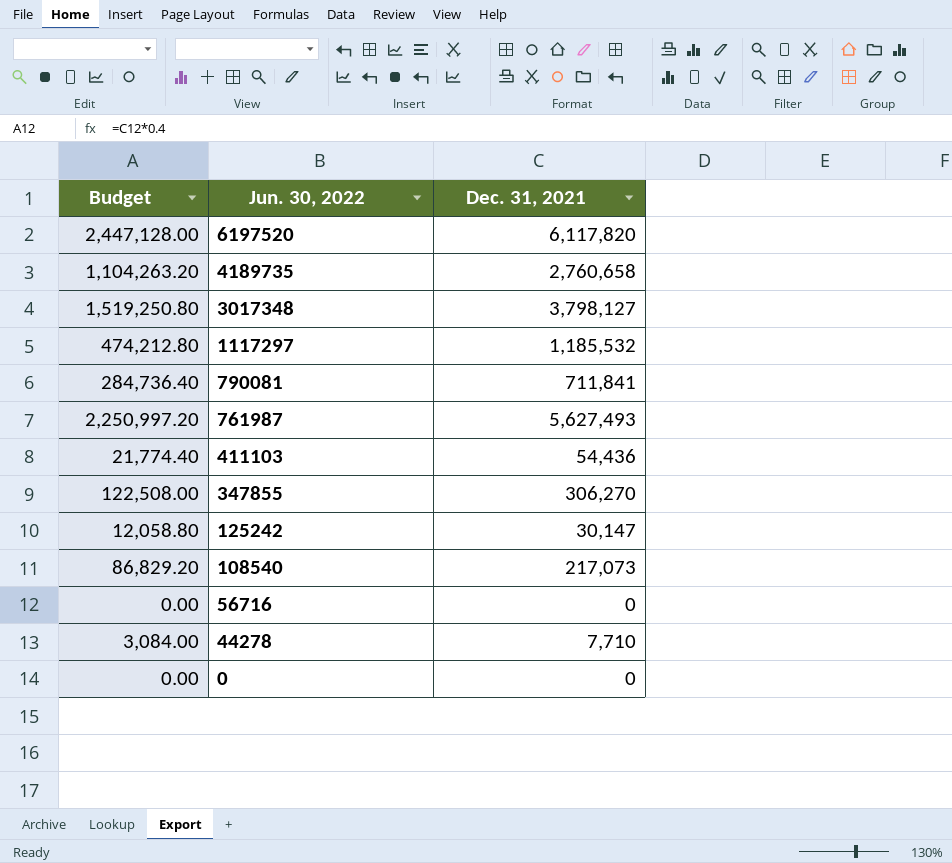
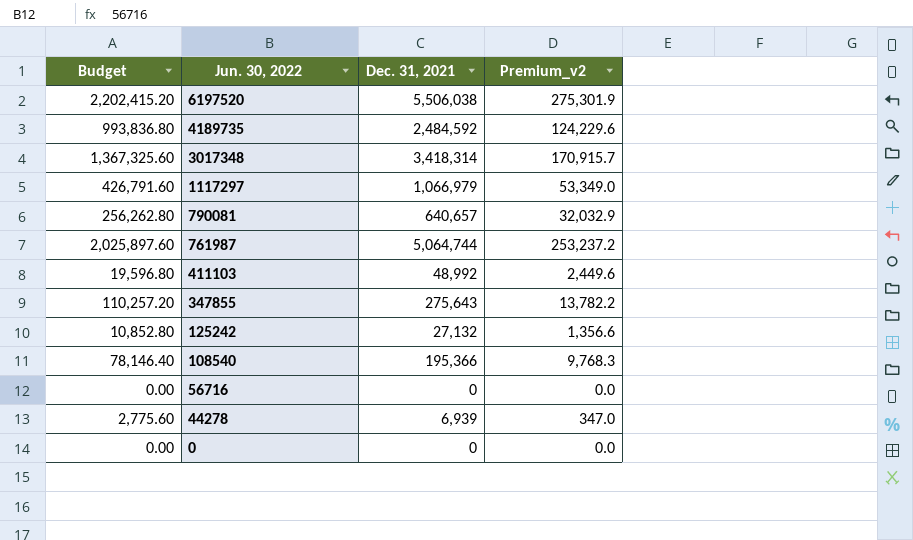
column Premium_v2 | formula: none -> [Dec. 31, 2021] * 0.05
6197520 | Budget: 2,447,128.00 -> 2,202,415.20
6197520 | Dec. 31, 2021: 6,117,820 -> 5,506,038
4189735 | Budget: 1,104,263.20 -> 993,836.80
4189735 | Dec. 31, 2021: 2,760,658 -> 2,484,592
3017348 | Budget: 1,519,250.80 -> 1,367,325.60
3017348 | Dec. 31, 2021: 3,798,127 -> 3,418,314
1117297 | Budget: 474,212.80 -> 426,791.60
1117297 | Dec. 31, 2021: 1,185,532 -> 1,066,979
790081 | Budget: 284,736.40 -> 256,262.80
790081 | Dec. 31, 2021: 711,841 -> 640,657
761987 | Budget: 2,250,997.20 -> 2,025,897.60
761987 | Dec. 31, 2021: 5,627,493 -> 5,064,744
411103 | Budget: 21,774.40 -> 19,596.80
411103 | Dec. 31, 2021: 54,436 -> 48,992
347855 | Budget: 122,508.00 -> 110,257.20
347855 | Dec. 31, 2021: 306,270 -> 275,643
125242 | Budget: 12,058.80 -> 10,852.80
125242 | Dec. 31, 2021: 30,147 -> 27,132
108540 | Budget: 86,829.20 -> 78,146.40
108540 | Dec. 31, 2021: 217,073 -> 195,366
44278 | Budget: 3,084.00 -> 2,775.60
44278 | Dec. 31, 2021: 7,710 -> 6,939

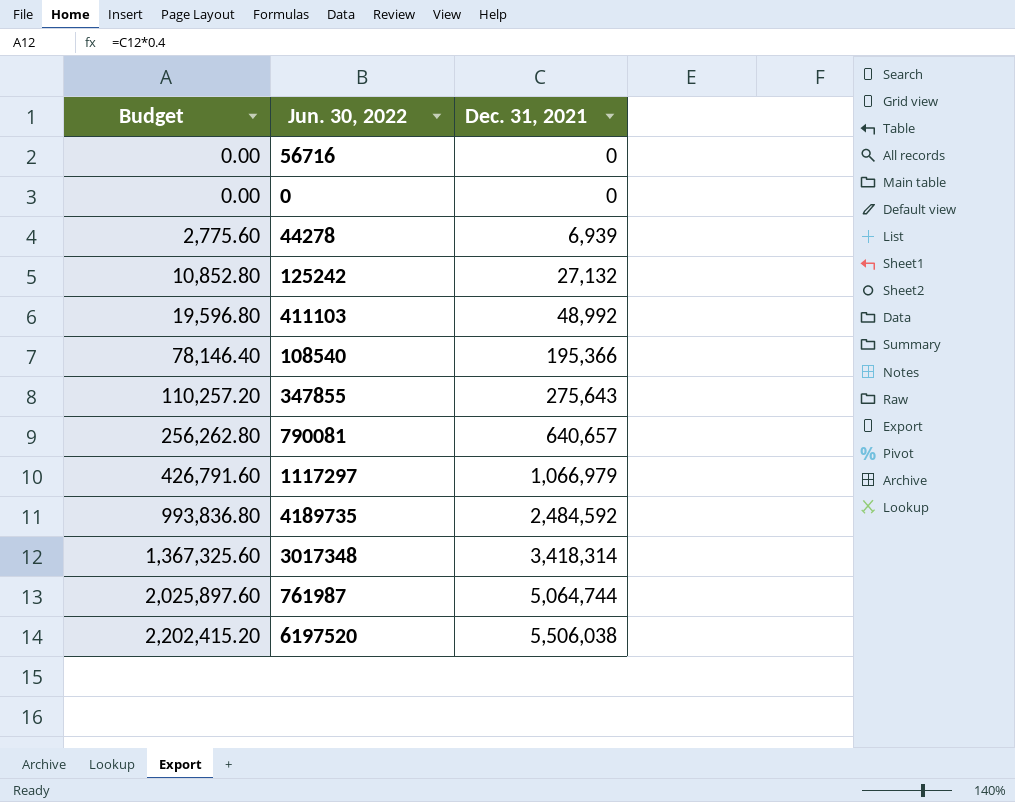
row order: Jun. 30, 2022 descending -> Budget ascending
column Premium_v2 | formula: [Dec. 31, 2021] * 0.05 -> none

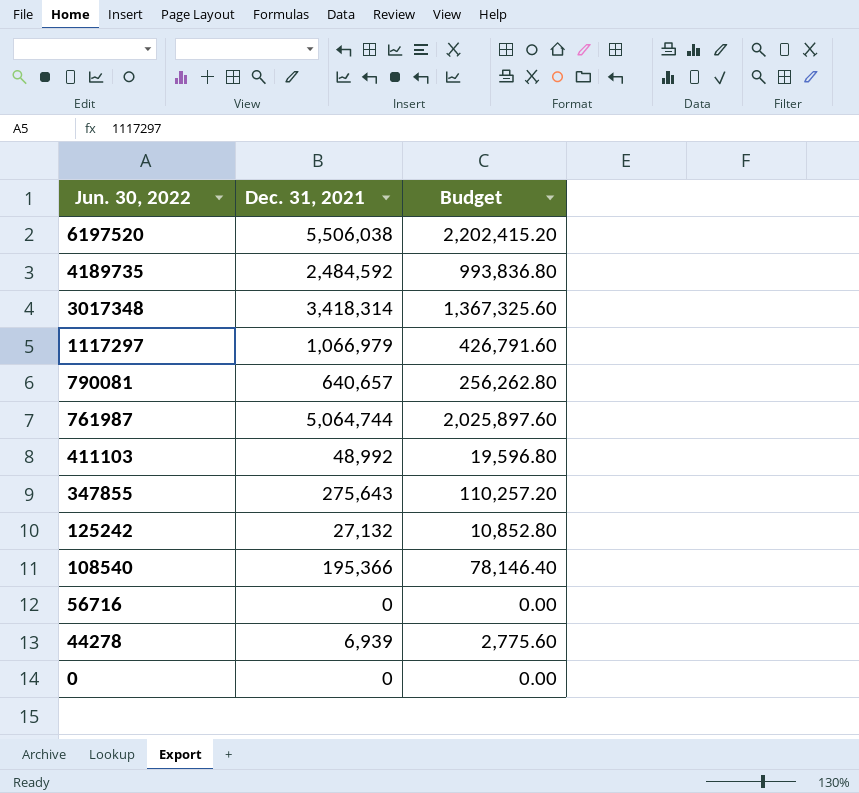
row order: Budget ascending -> Jun. 30, 2022 descending
column Budget | position: 1 -> 3

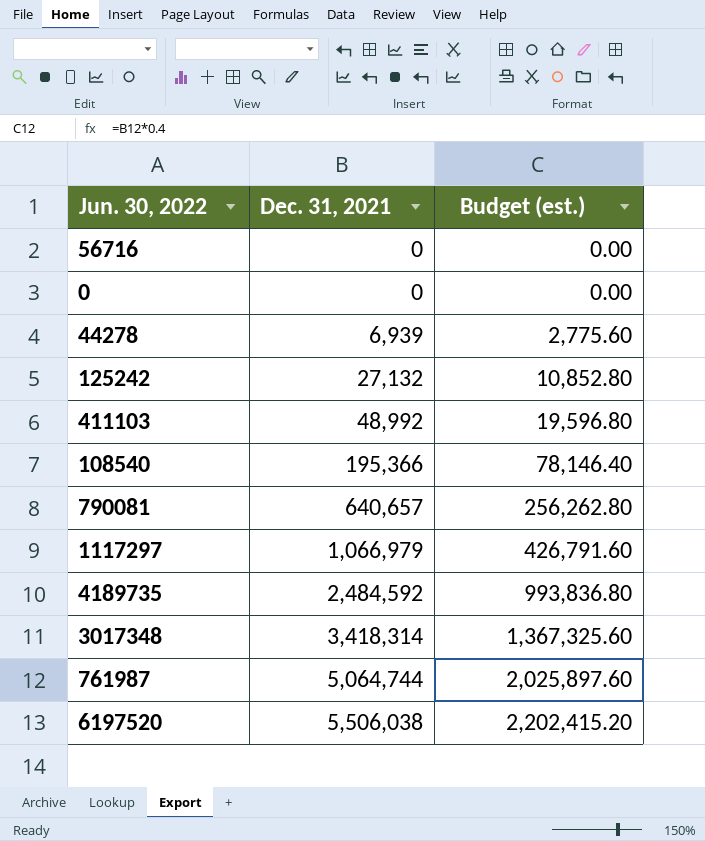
row order: Jun. 30, 2022 descending -> Dec. 31, 2021 ascending
column name: Budget -> Budget (est.)
row 347855: 275,643 | 110,257.20 -> none

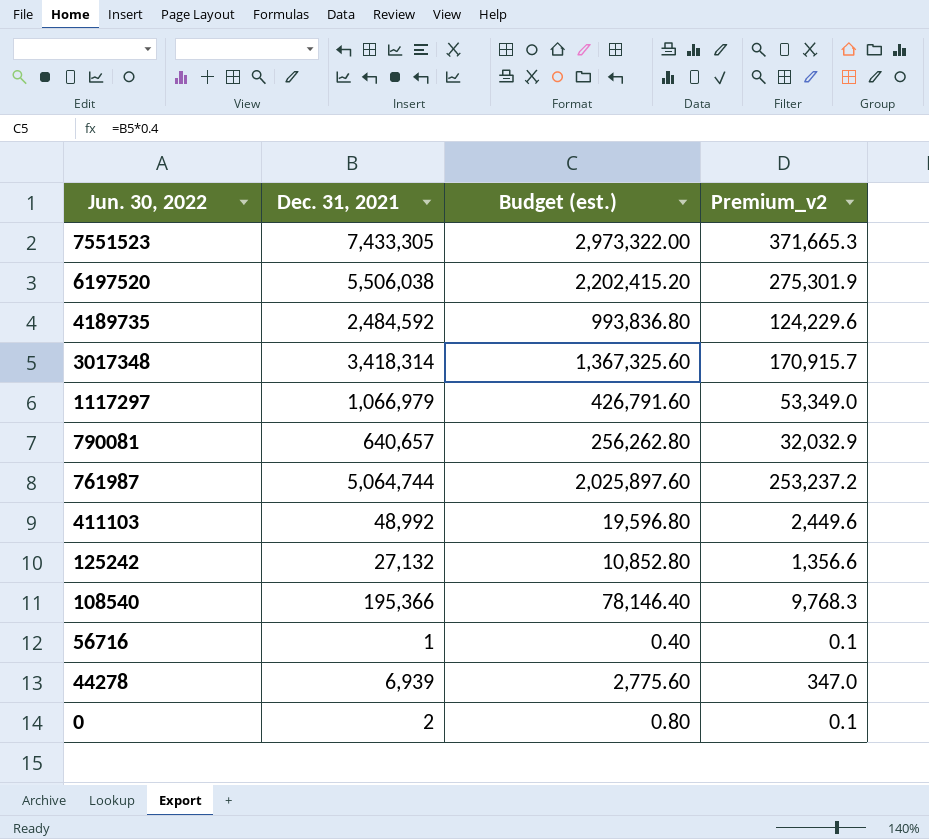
row order: Dec. 31, 2021 ascending -> Jun. 30, 2022 descending
column Premium_v2 | formula: none -> [Dec. 31, 2021] * 0.05
row 7551523: none -> 7,433,305 | 2,973,322.00 | 371,665.3
56716 | Dec. 31, 2021: 0 -> 1
56716 | Budget (est.): 0.00 -> 0.40
0 | Dec. 31, 2021: 0 -> 2
0 | Budget (est.): 0.00 -> 0.80

